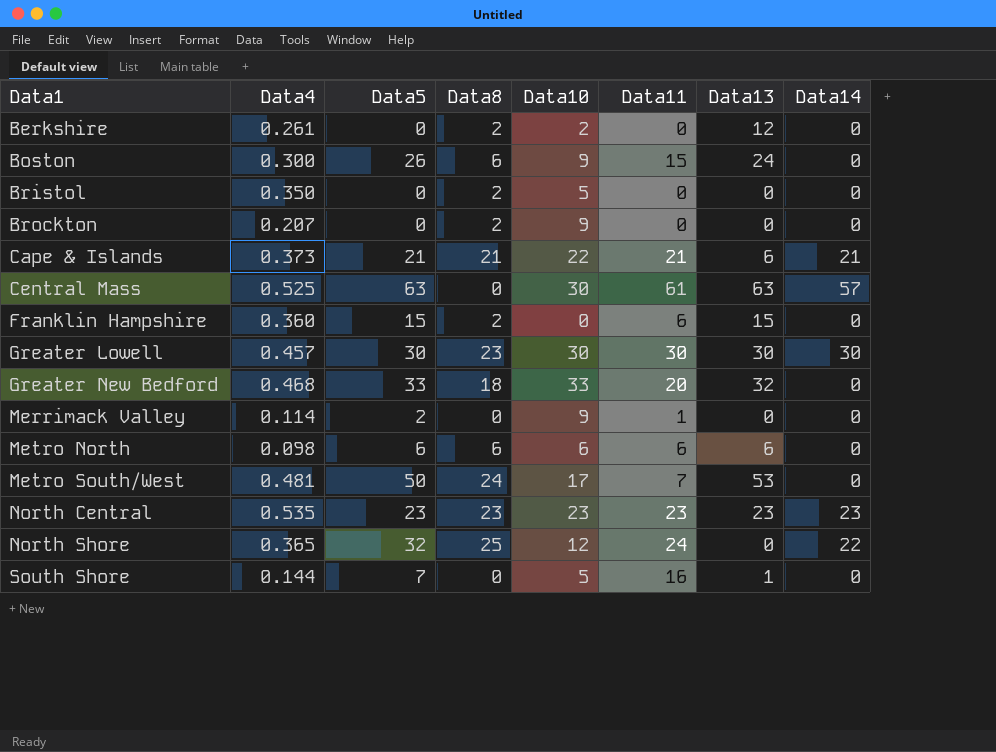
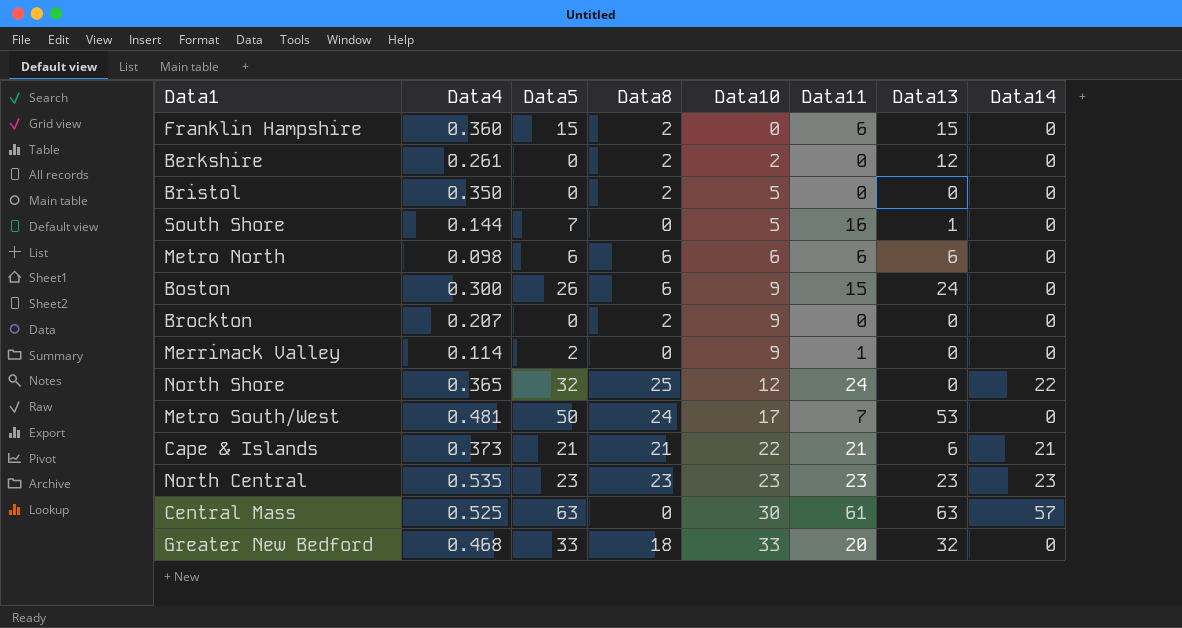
row order: Data1 ascending -> Data10 ascending
row Greater Lowell: 0.457 | 30 | 23 | 30 | 30 | 30 | 30 -> none

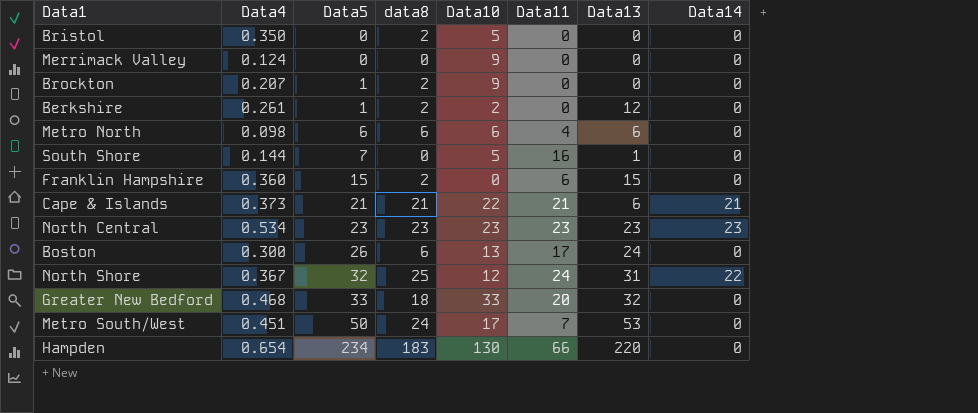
row order: Data10 ascending -> Data5 ascending
column name: Data8 -> data8
row Central Mass: 0.525 | 63 | 0 | 30 | 61 | 63 | 57 -> none
Merrimack Valley | Data4: 0.114 -> 0.124
Merrimack Valley | Data5: 2 -> 0
Merrimack Valley | Data11: 1 -> 0
Brockton | Data5: 0 -> 1
Berkshire | Data5: 0 -> 1
Metro North | Data11: 6 -> 4
North Central | Data4: 0.535 -> 0.534
Boston | Data10: 9 -> 13
Boston | Data11: 15 -> 17
North Shore | Data4: 0.365 -> 0.367
North Shore | Data13: 0 -> 31
Metro South/West | Data4: 0.481 -> 0.451
row Hampden: none -> 0.654 | 234 | 183 | 130 | 66 | 220 | 0

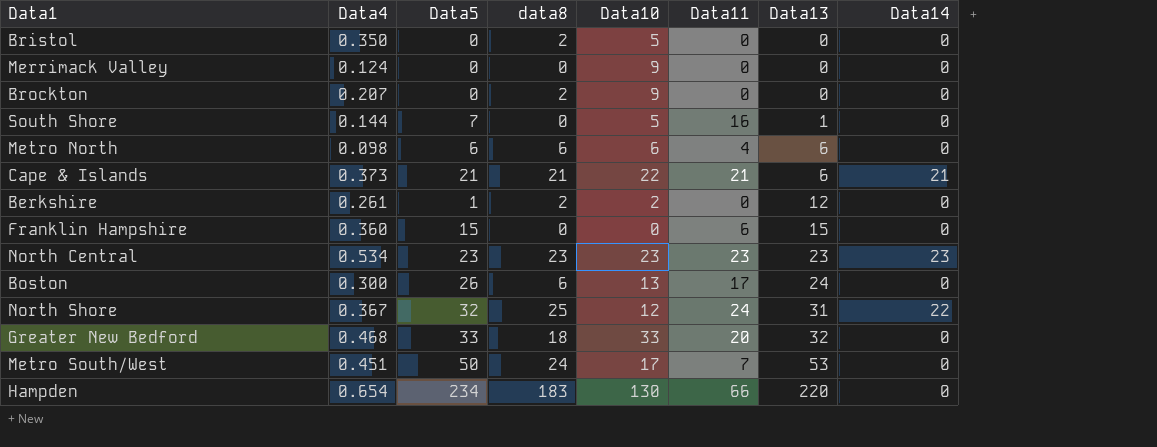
row order: Data5 ascending -> Data13 ascending
Brockton | Data5: 1 -> 0
Franklin Hampshire | data8: 2 -> 0

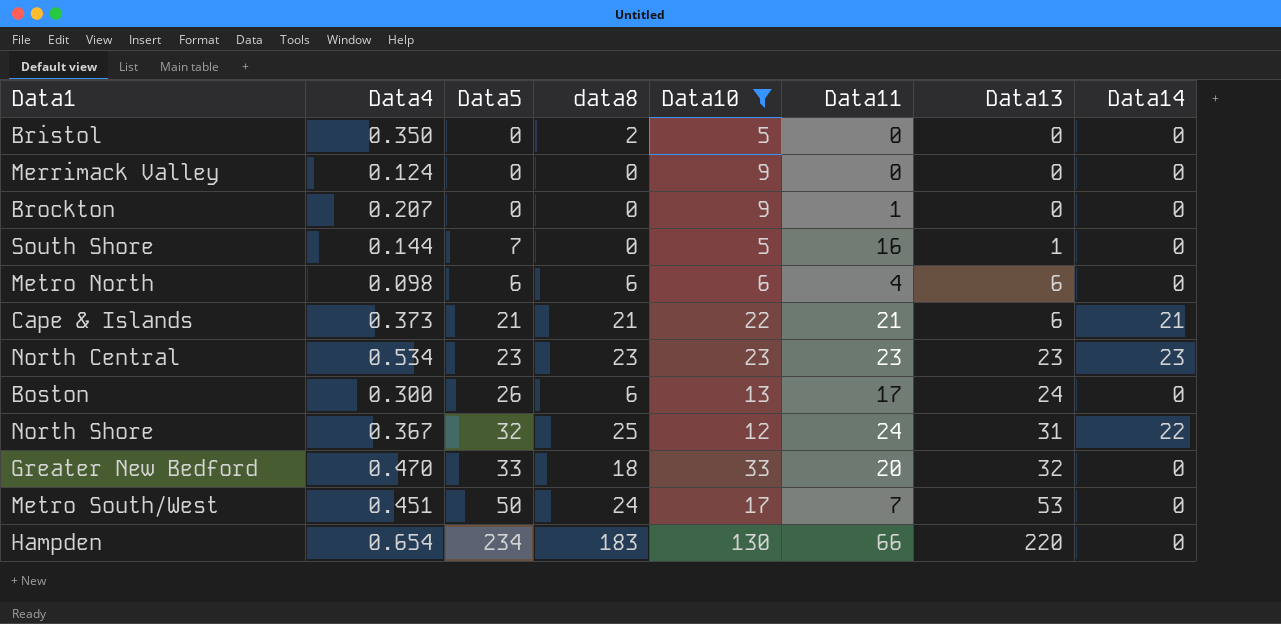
filter: none -> Data10 >= 5
Brockton | data8: 2 -> 0
Brockton | Data11: 0 -> 1
Greater New Bedford | Data4: 0.468 -> 0.470

